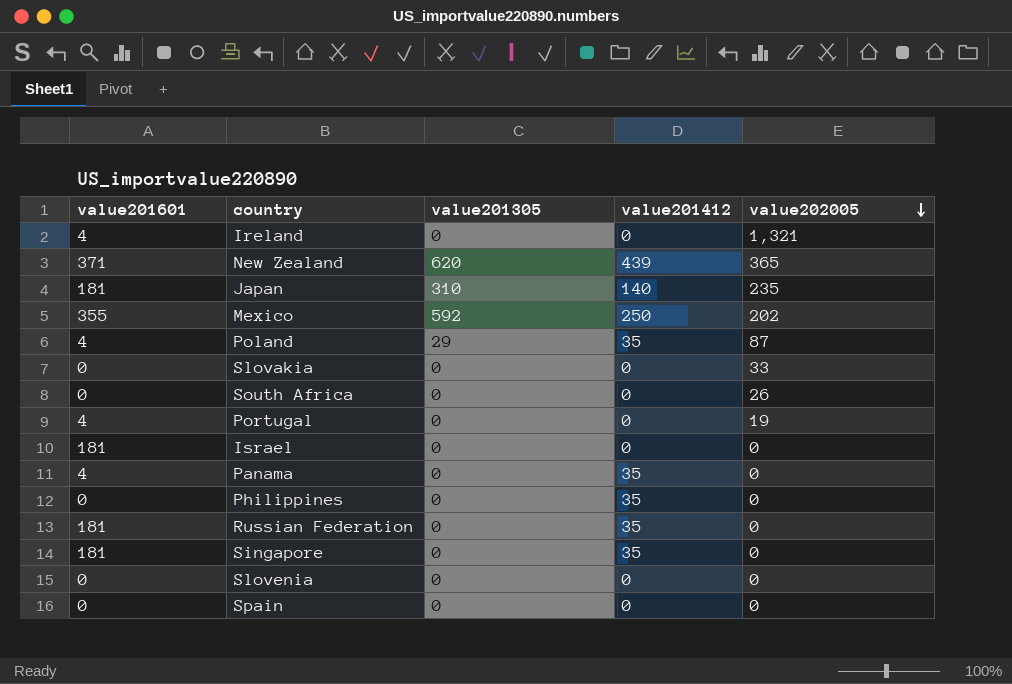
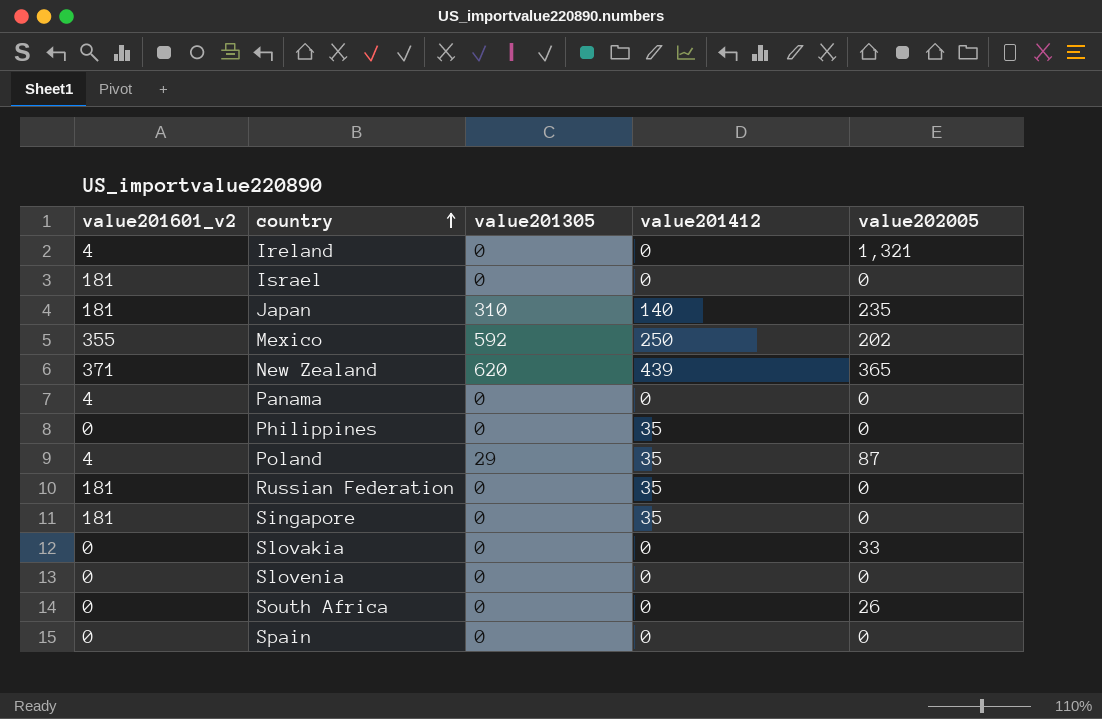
row order: value202005 descending -> country ascending
column name: value201601 -> value201601_v2
row Portugal: 4 | 0 | 0 | 19 -> none
Panama | value201412: 35 -> 0

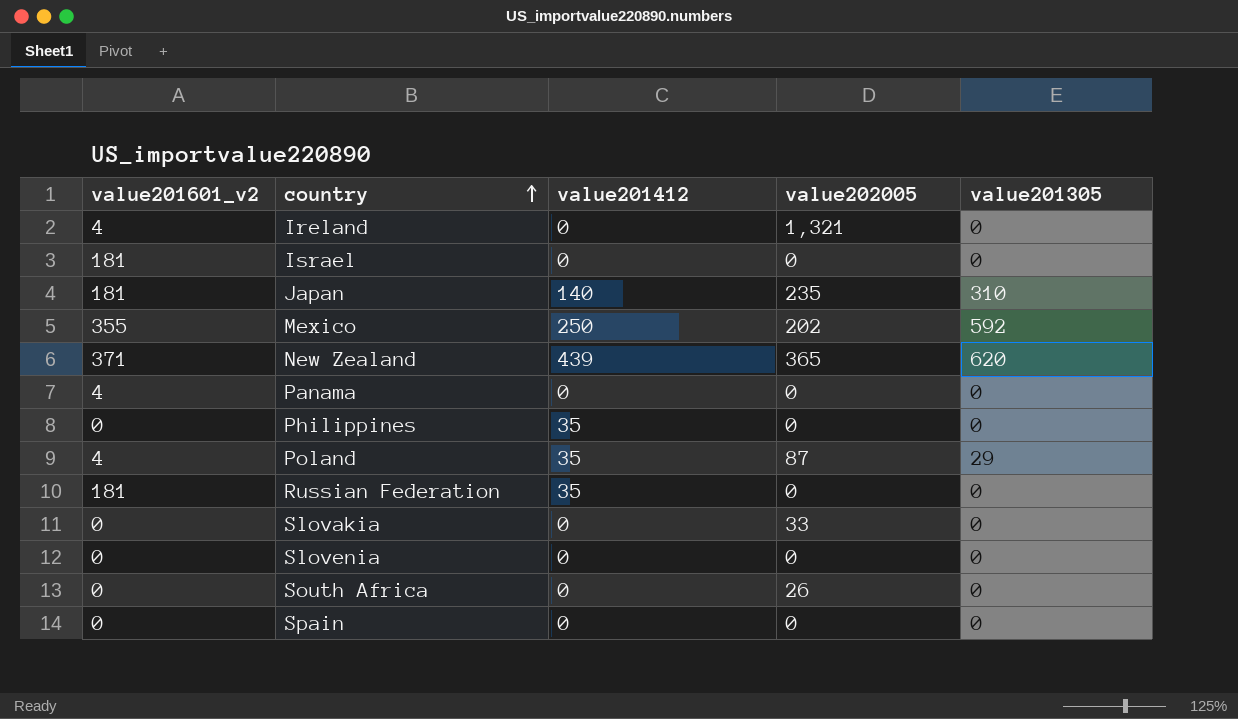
column value201305 | position: 3 -> 5
row Singapore: 181 | 0 | 35 | 0 -> none

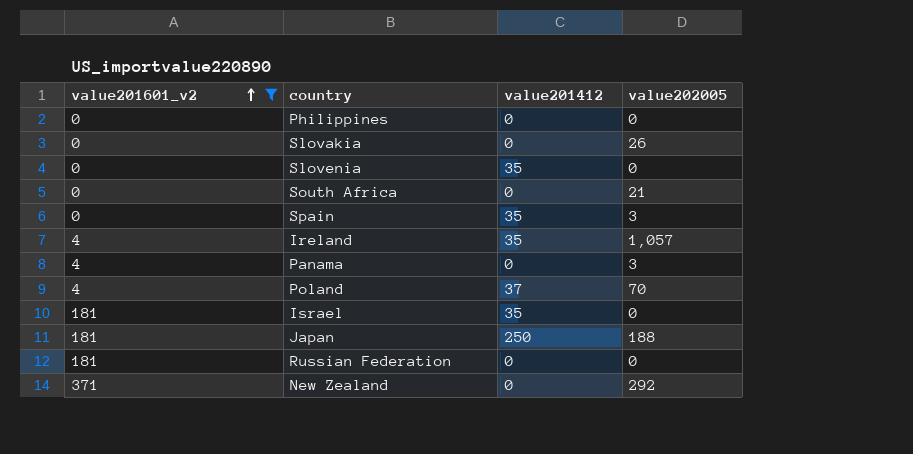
filter: none -> value201601_v2 != 355
row order: country ascending -> value201601_v2 ascending
column value201305 | position: 5 -> none
Philippines | value201412: 35 -> 0
Slovakia | value202005: 33 -> 26
Slovenia | value201412: 0 -> 35
South Africa | value202005: 26 -> 21
Spain | value201412: 0 -> 35
Spain | value202005: 0 -> 3
Ireland | value201412: 0 -> 35
Ireland | value202005: 1,321 -> 1,057
Panama | value202005: 0 -> 3
Poland | value201412: 35 -> 37
Poland | value202005: 87 -> 70
Israel | value201412: 0 -> 35
Japan | value201412: 140 -> 250
Japan | value202005: 235 -> 188
Russian Federation | value201412: 35 -> 0
New Zealand | value201412: 439 -> 0
New Zealand | value202005: 365 -> 292

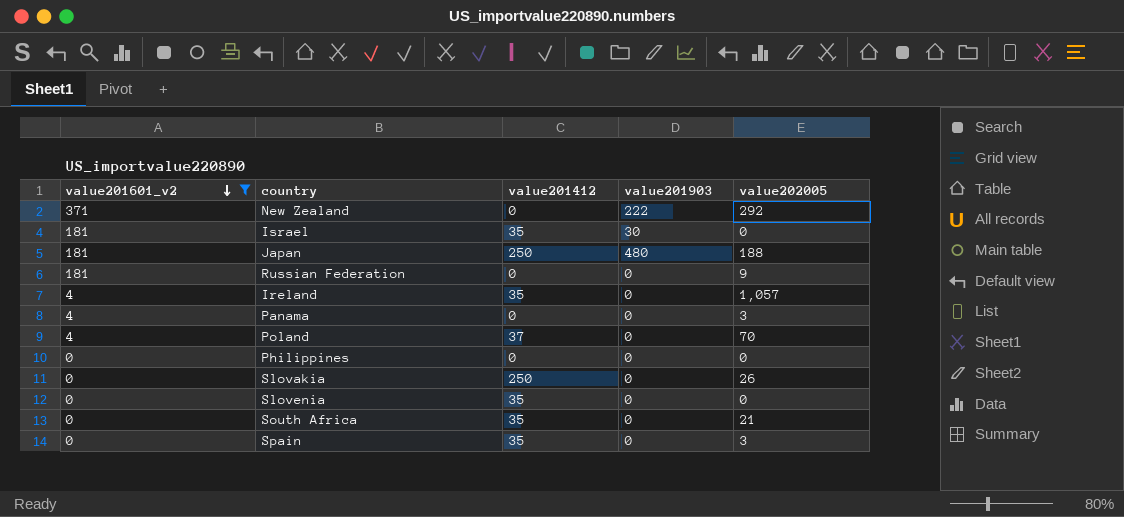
row order: value201601_v2 ascending -> value201601_v2 descending
column value201903 | position: none -> 4
Russian Federation | value202005: 0 -> 9
Slovakia | value201412: 0 -> 250
South Africa | value201412: 0 -> 35

